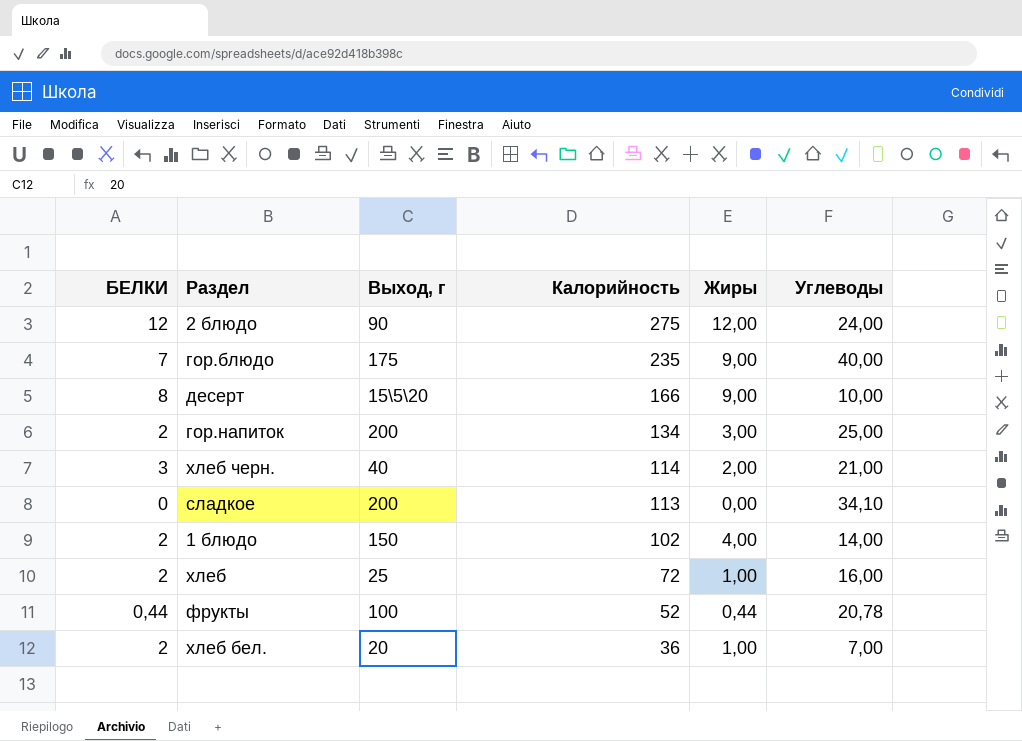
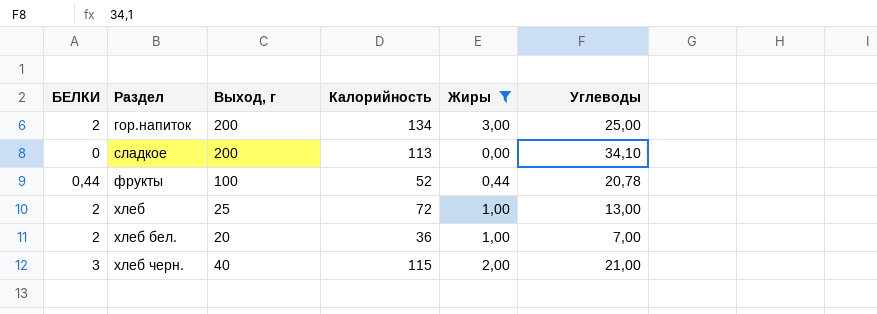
filter: none -> Жиры <= 3,00
row order: Калорийность descending -> Раздел ascending
хлеб | Углеводы: 16,00 -> 13,00
хлеб черн. | Калорийность: 114 -> 115

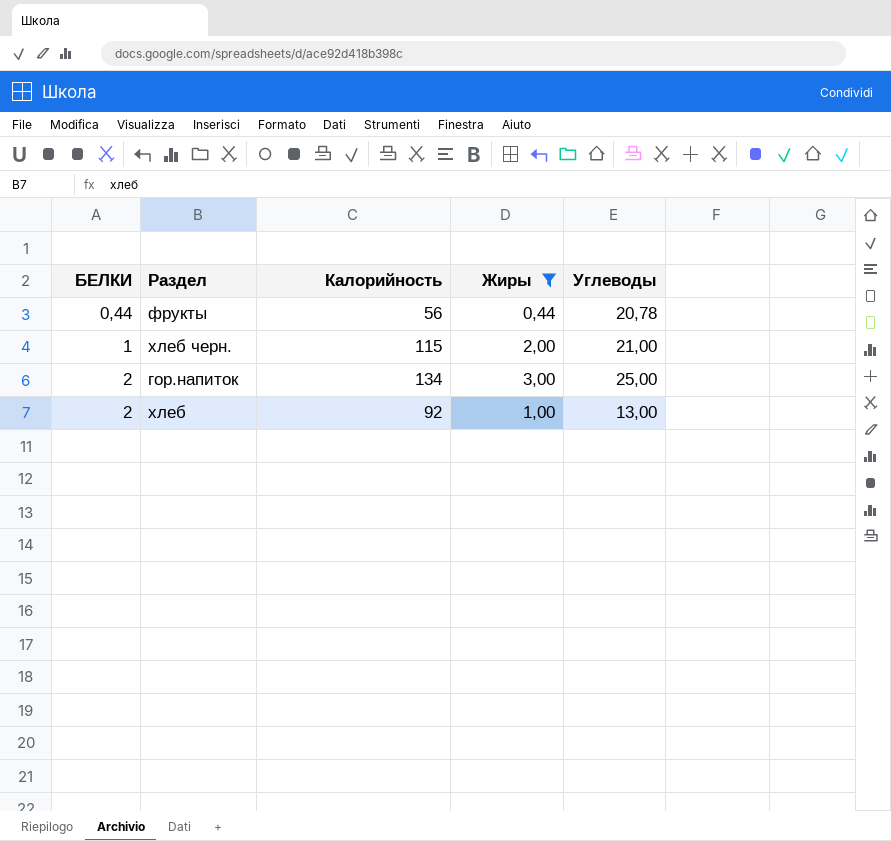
row order: Раздел ascending -> БЕЛКИ ascending
column Выход, г | position: 3 -> none
row сладкое: 0 | 200 | 113 | 0,00 | 34,10 -> none
row хлеб бел.: 2 | 20 | 36 | 1,00 | 7,00 -> none
фрукты | Калорийность: 52 -> 56
хлеб черн. | БЕЛКИ: 3 -> 1
хлеб | Калорийность: 72 -> 92

